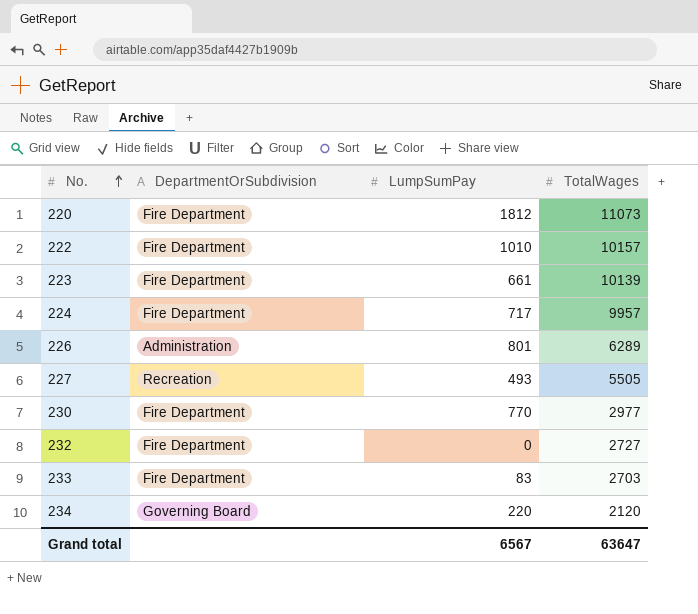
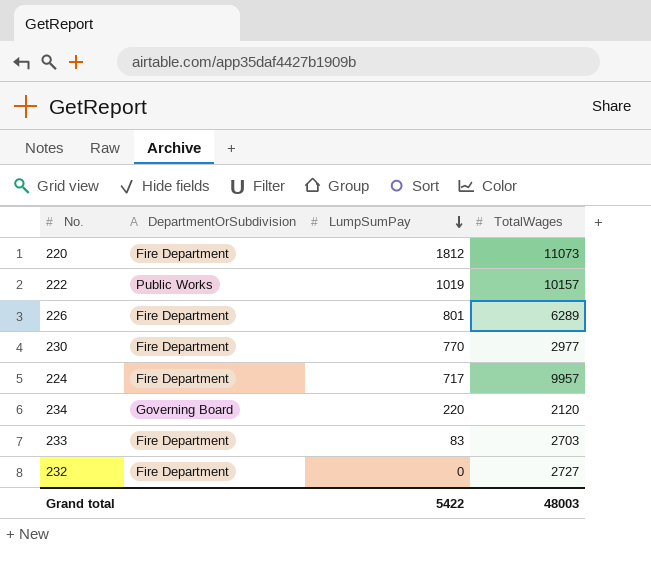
row order: No. ascending -> LumpSumPay descending
row 223: Fire Department | 661 | 10139 -> none
row 227: Recreation | 493 | 5505 -> none
222 | DepartmentOrSubdivision: Fire Department -> Public Works
222 | LumpSumPay: 1010 -> 1019
226 | DepartmentOrSubdivision: Administration -> Fire Department
Grand total | LumpSumPay: 6567 -> 5422
Grand total | TotalWages: 63647 -> 48003

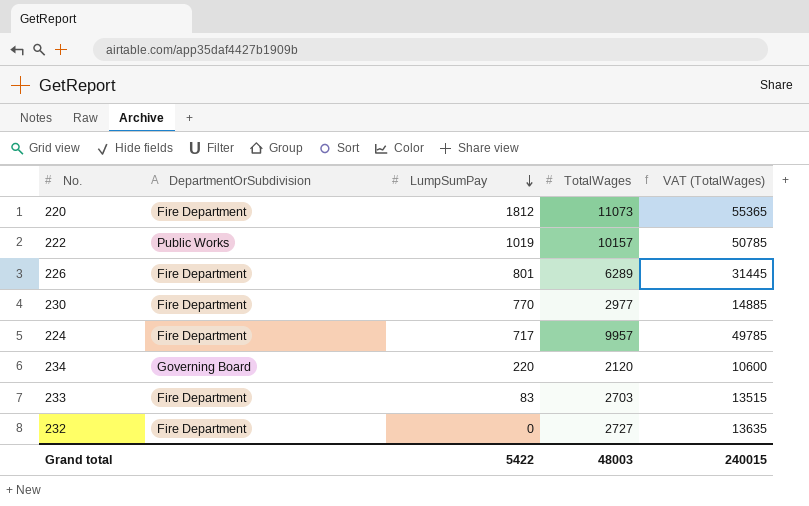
column VAT (TotalWages) | formula: none -> [TotalWages] * 5

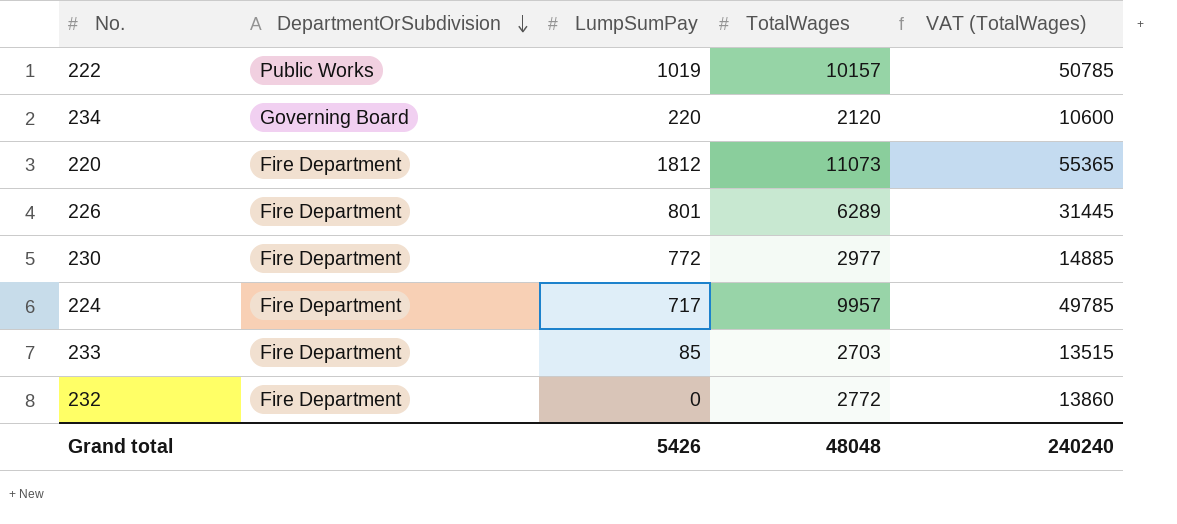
row order: LumpSumPay descending -> DepartmentOrSubdivision descending
230 | LumpSumPay: 770 -> 772
233 | LumpSumPay: 83 -> 85
232 | TotalWages: 2727 -> 2772
232 | VAT (TotalWages): 13635 -> 13860
Grand total | LumpSumPay: 5422 -> 5426
Grand total | TotalWages: 48003 -> 48048
Grand total | VAT (TotalWages): 240015 -> 240240

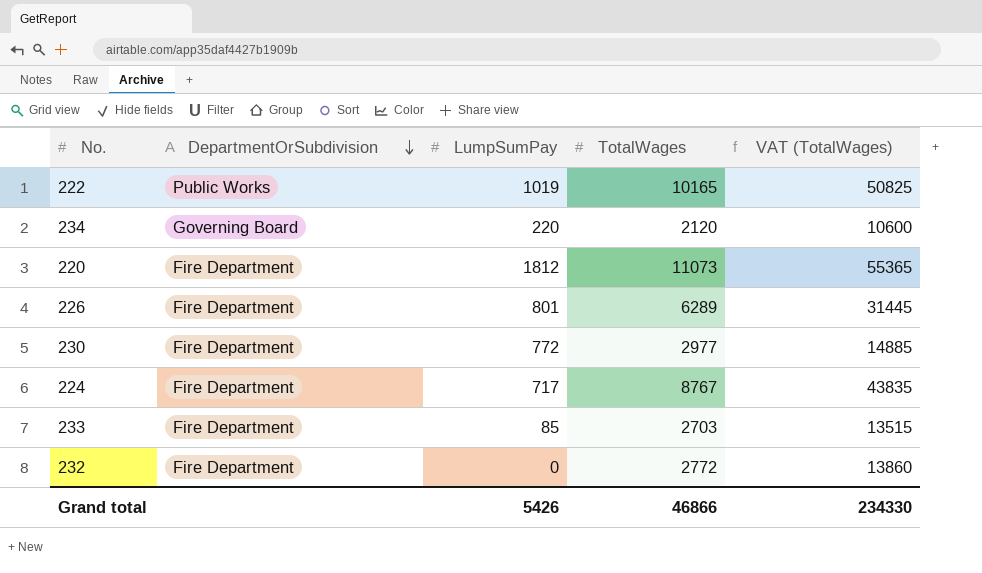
222 | TotalWages: 10157 -> 10165
222 | VAT (TotalWages): 50785 -> 50825
224 | TotalWages: 9957 -> 8767
224 | VAT (TotalWages): 49785 -> 43835
Grand total | TotalWages: 48048 -> 46866
Grand total | VAT (TotalWages): 240240 -> 234330

